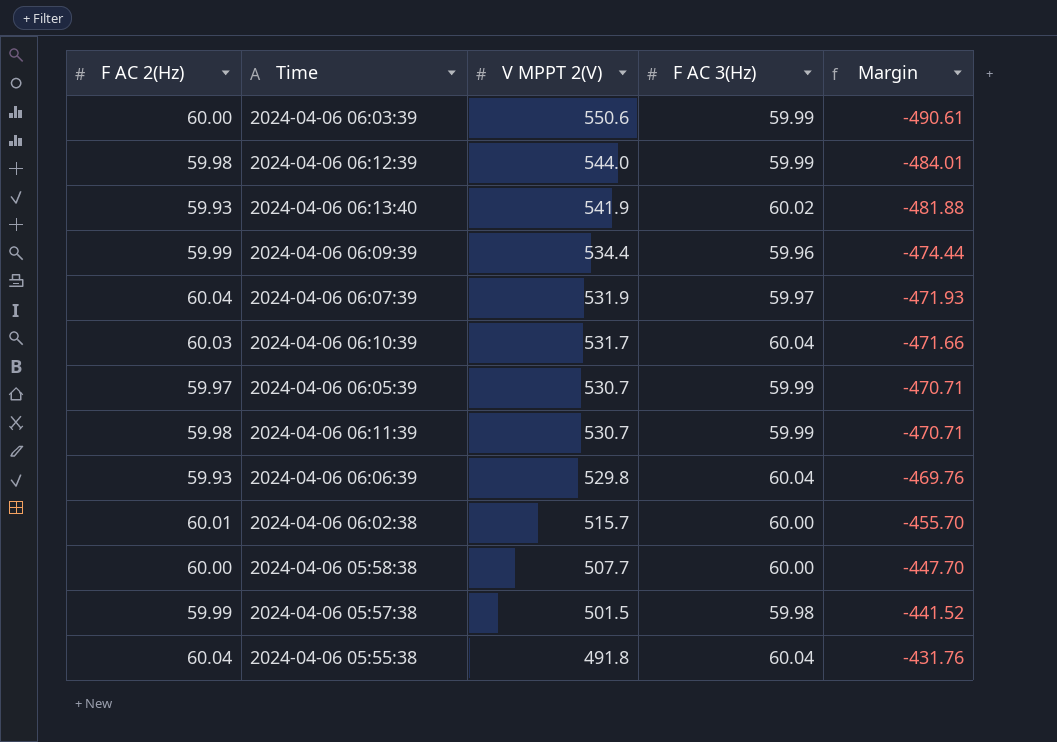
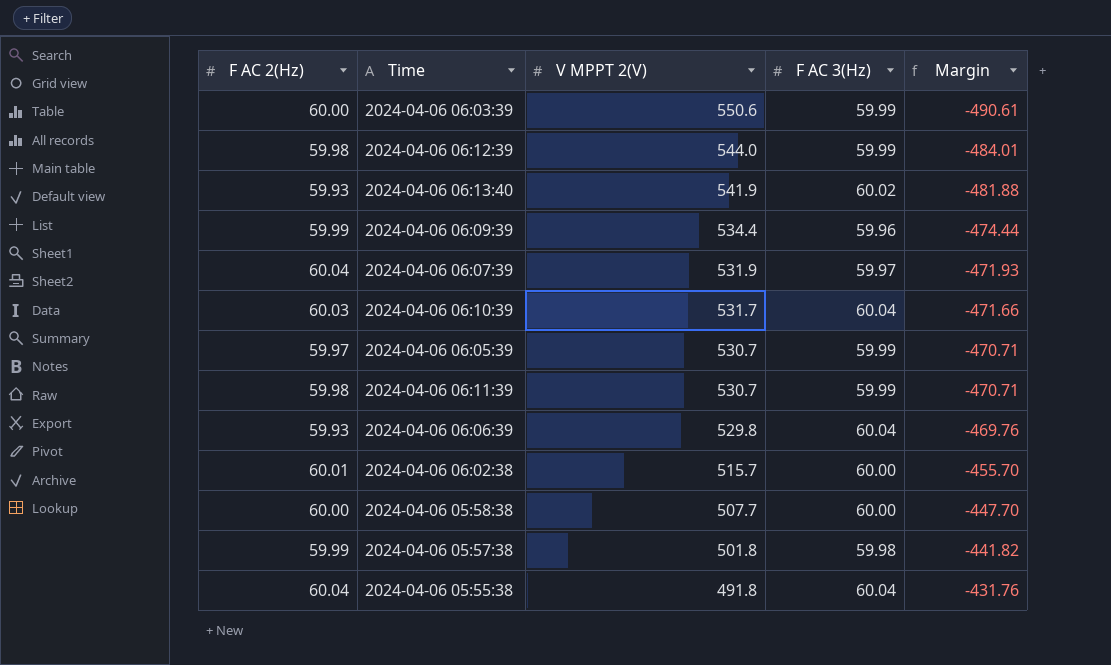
2024-04-06 05:57:38 | V MPPT 2(V): 501.5 -> 501.8
2024-04-06 05:57:38 | Margin: -441.52 -> -441.82

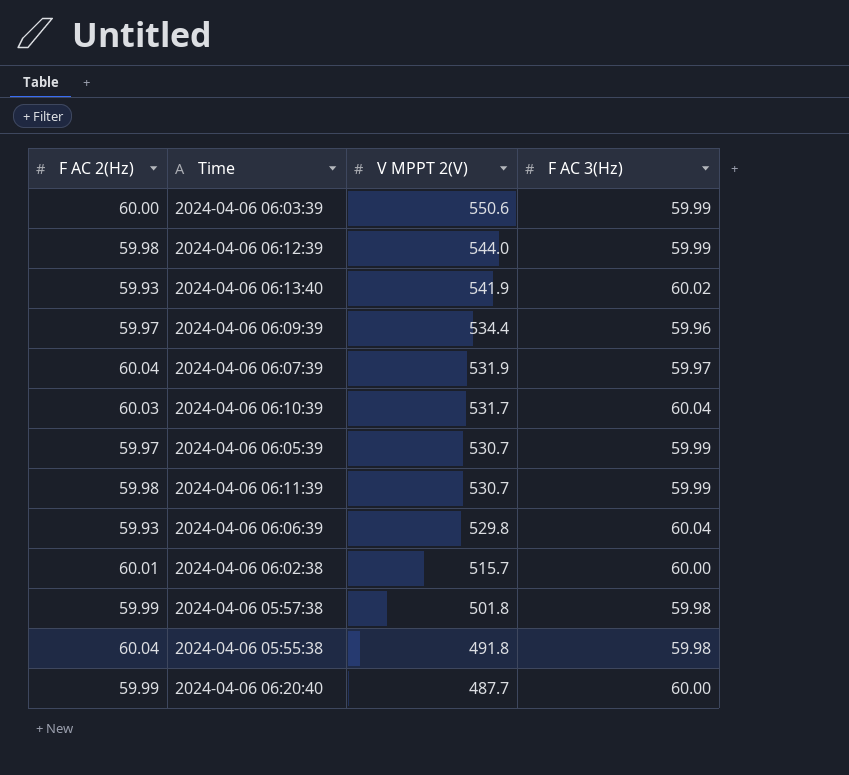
column Margin | formula: [F AC 3(Hz)] - [V MPPT 2(V)] -> none
row 2024-04-06 05:58:38: 60.00 | 507.7 | 60.00 | -447.70 -> none
2024-04-06 06:09:39 | F AC 2(Hz): 59.99 -> 59.97
2024-04-06 05:55:38 | F AC 3(Hz): 60.04 -> 59.98
row 2024-04-06 06:20:40: none -> 59.99 | 487.7 | 60.00

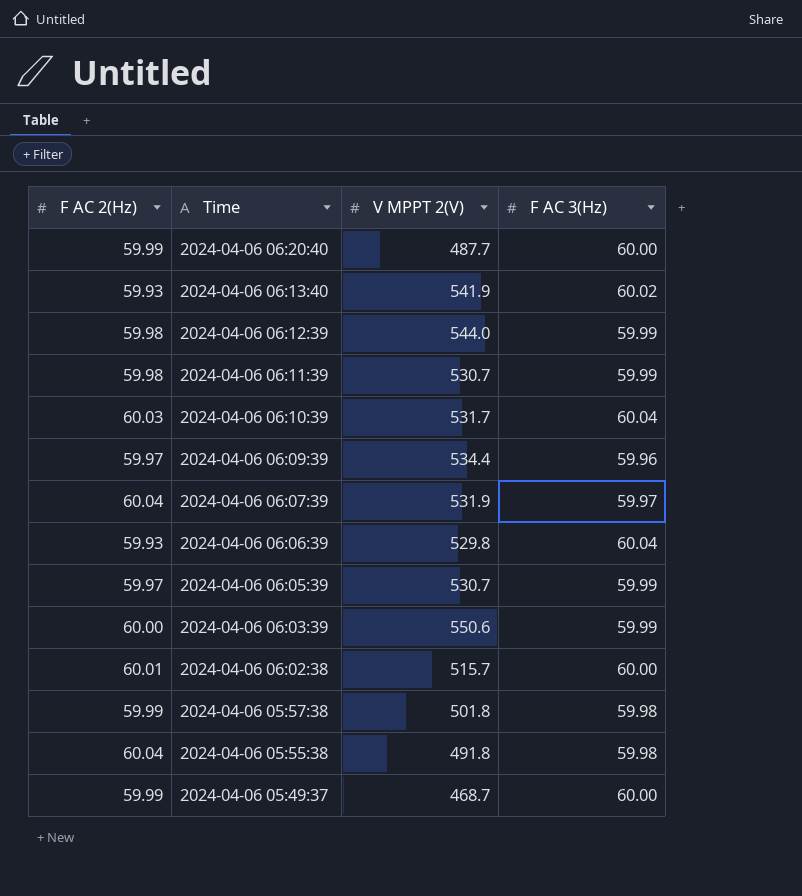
row order: V MPPT 2(V) descending -> Time descending
row 2024-04-06 05:49:37: none -> 59.99 | 468.7 | 60.00

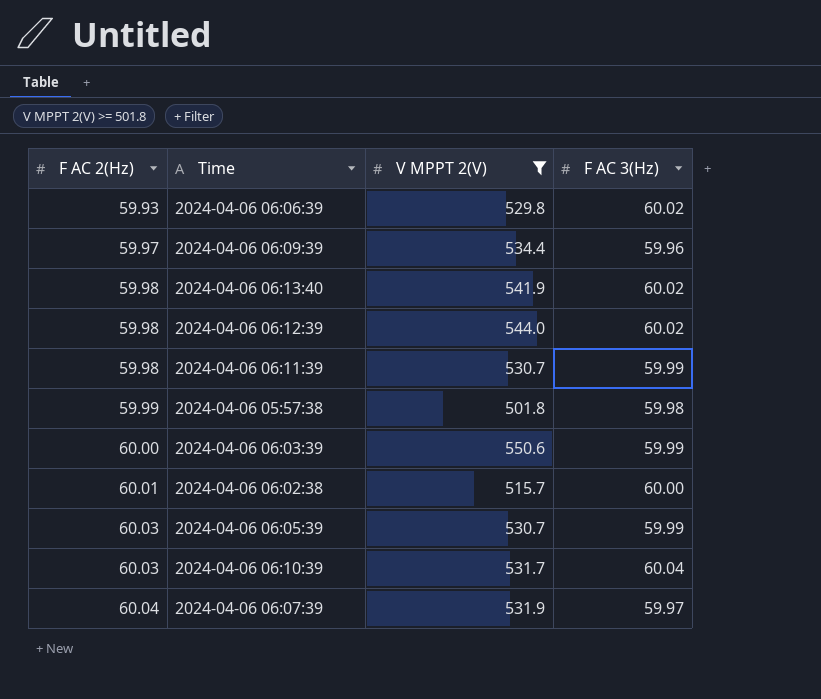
filter: none -> V MPPT 2(V) >= 501.8
row order: Time descending -> F AC 2(Hz) ascending
2024-04-06 06:06:39 | F AC 3(Hz): 60.04 -> 60.02
2024-04-06 06:13:40 | F AC 2(Hz): 59.93 -> 59.98
2024-04-06 06:12:39 | F AC 3(Hz): 59.99 -> 60.02
2024-04-06 06:05:39 | F AC 2(Hz): 59.97 -> 60.03

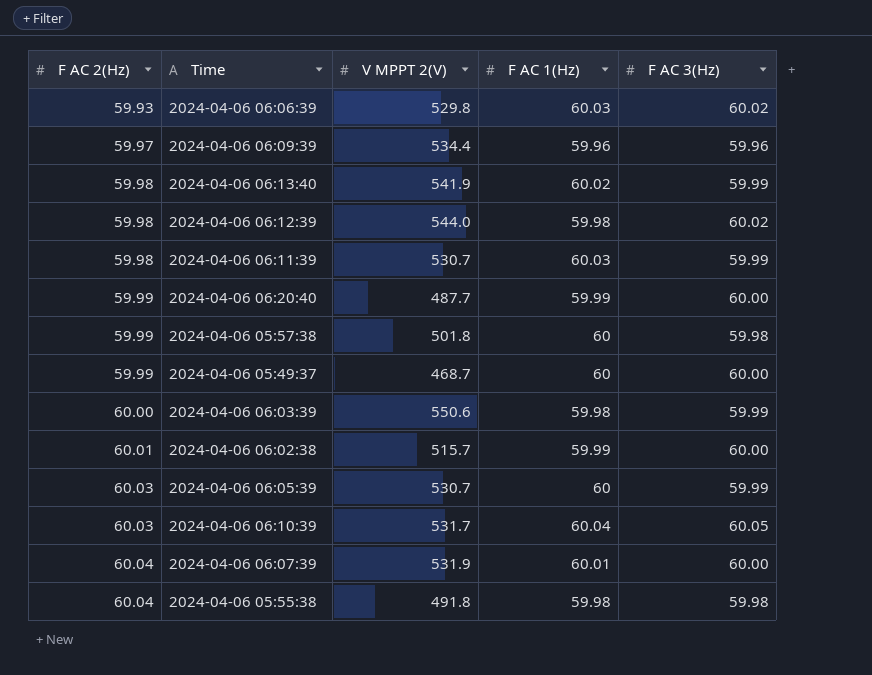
filter: V MPPT 2(V) >= 501.8 -> none
column F AC 1(Hz) | position: none -> 4
2024-04-06 06:13:40 | F AC 3(Hz): 60.02 -> 59.99
2024-04-06 06:10:39 | F AC 3(Hz): 60.04 -> 60.05
2024-04-06 06:07:39 | F AC 3(Hz): 59.97 -> 60.00

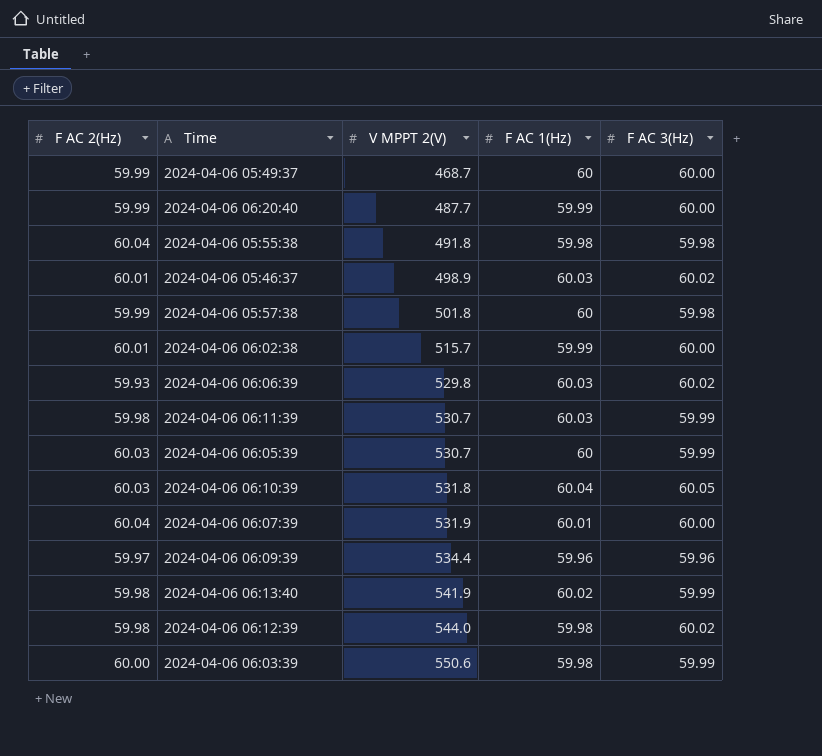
row order: F AC 2(Hz) ascending -> V MPPT 2(V) ascending
row 2024-04-06 05:46:37: none -> 60.01 | 498.9 | 60.03 | 60.02
2024-04-06 06:10:39 | V MPPT 2(V): 531.7 -> 531.8

